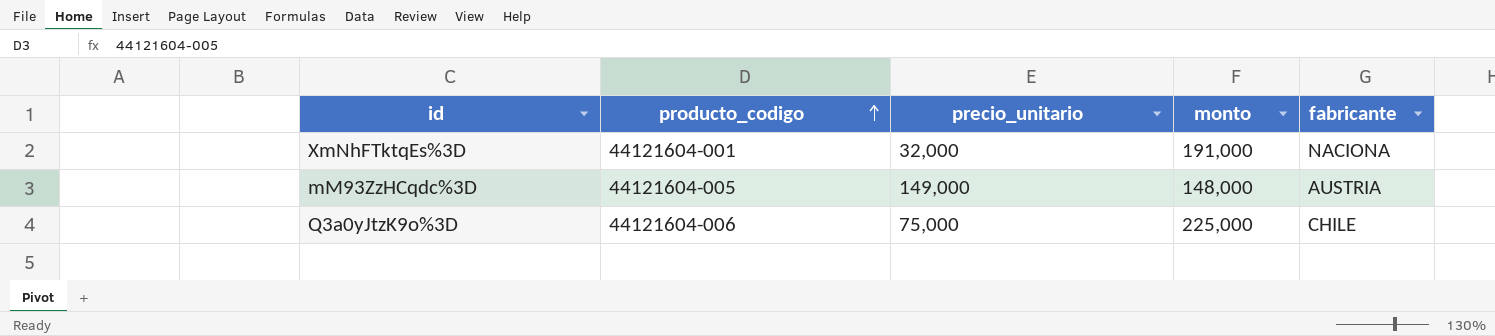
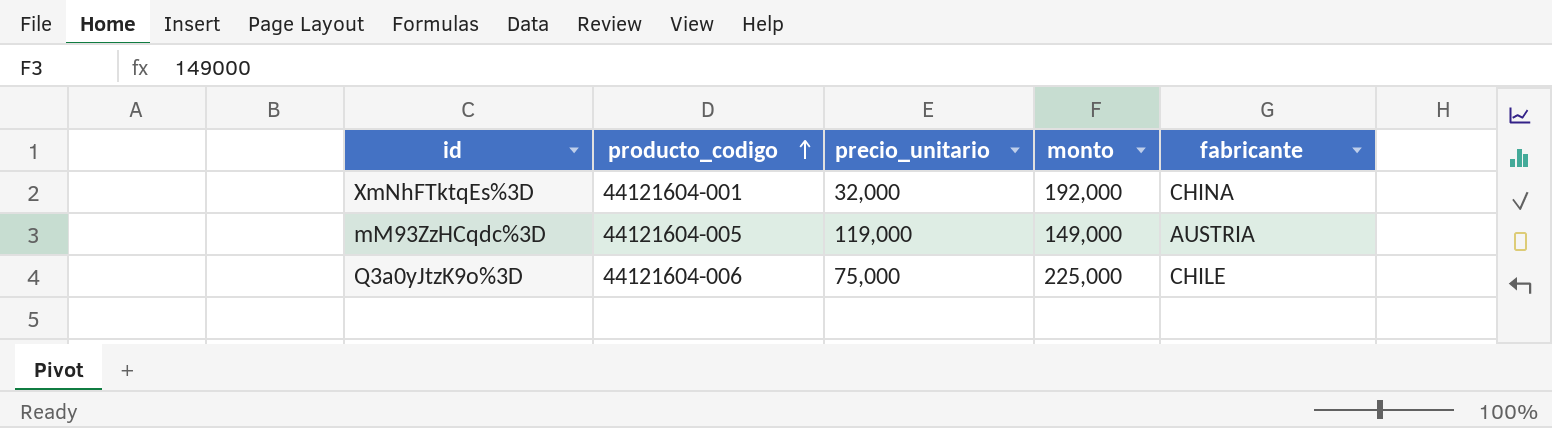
XmNhFTktqEs%3D | monto: 191,000 -> 192,000
XmNhFTktqEs%3D | fabricante: NACIONA -> CHINA
mM93ZzHCqdc%3D | precio_unitario: 149,000 -> 119,000
mM93ZzHCqdc%3D | monto: 148,000 -> 149,000

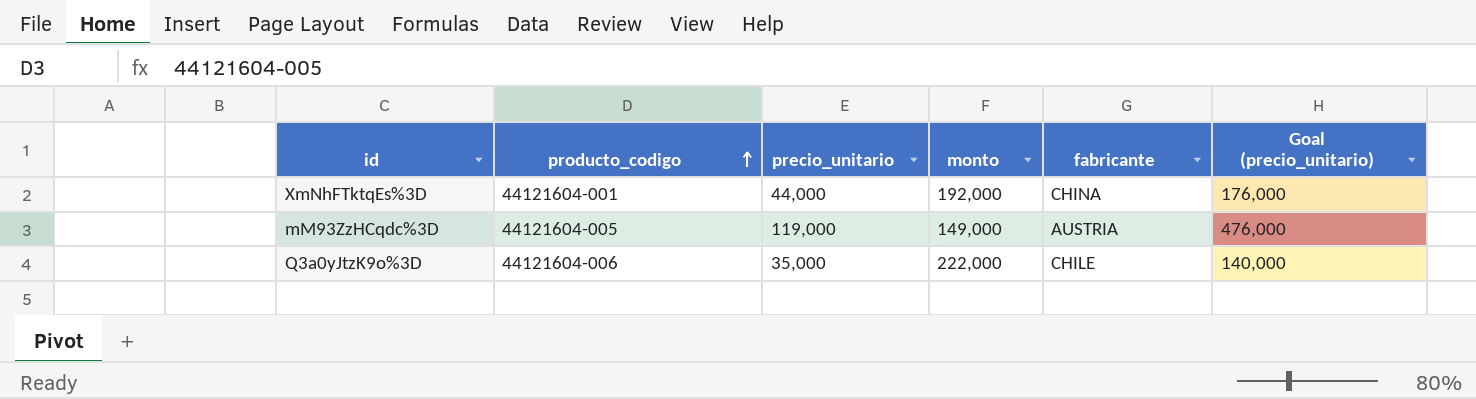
column Goal (precio_unitario) | formula: none -> [precio_unitario] * 4
XmNhFTktqEs%3D | precio_unitario: 32,000 -> 44,000
Q3a0yJtzK9o%3D | precio_unitario: 75,000 -> 35,000
Q3a0yJtzK9o%3D | monto: 225,000 -> 222,000

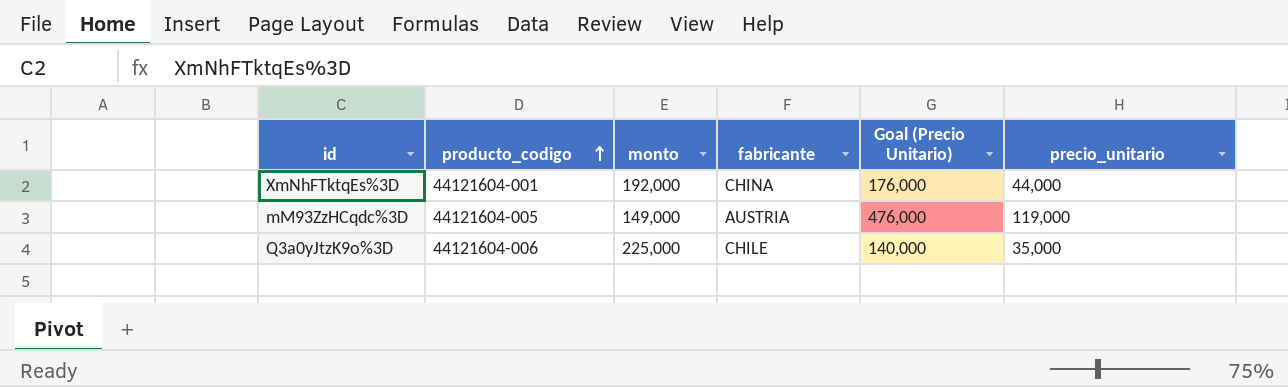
column name: Goal (precio_unitario) -> Goal (Precio Unitario)
column precio_unitario | position: 3 -> 6
Q3a0yJtzK9o%3D | monto: 222,000 -> 225,000

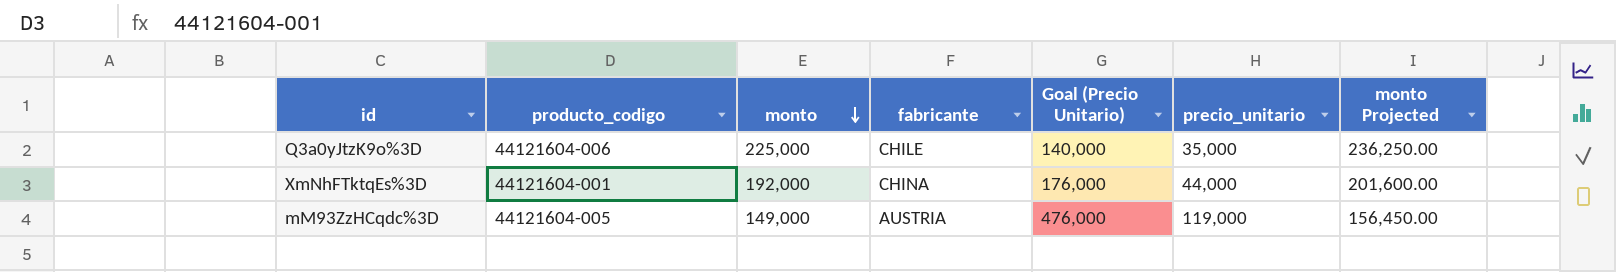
row order: producto_codigo ascending -> monto descending
column monto Projected | formula: none -> [monto] * 1.05

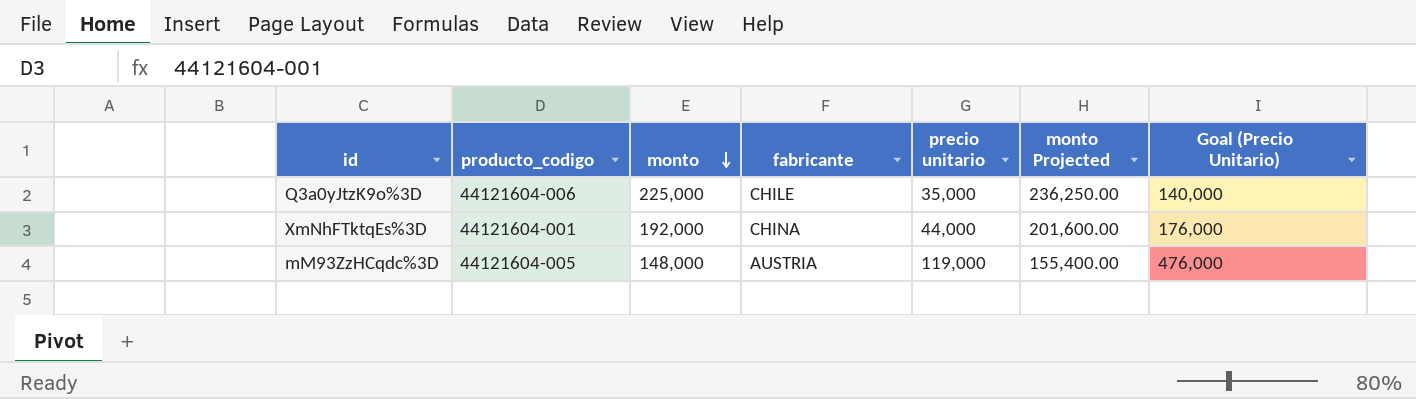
column name: precio_unitario -> precio unitario
column Goal (Precio Unitario) | position: 5 -> 7
mM93ZzHCqdc%3D | monto: 149,000 -> 148,000
mM93ZzHCqdc%3D | monto Projected: 156,450.00 -> 155,400.00

